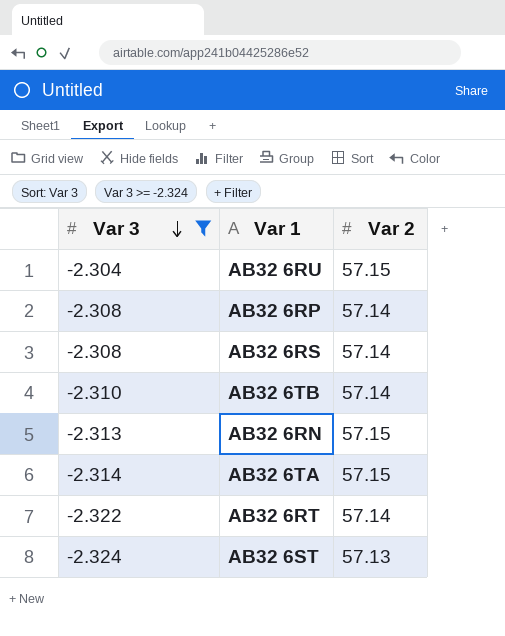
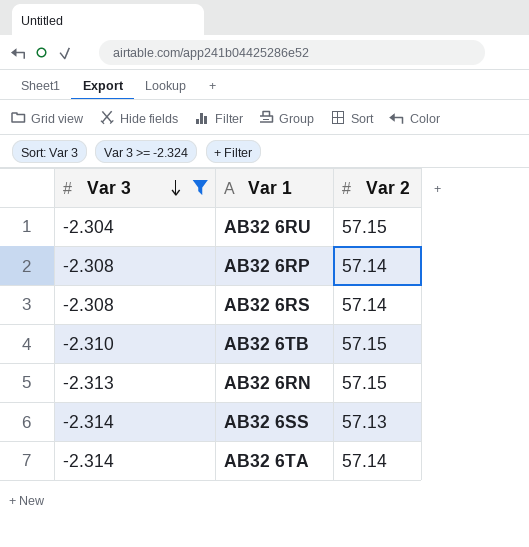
row AB32 6RT: -2.322 | 57.14 -> none
row AB32 6ST: -2.324 | 57.13 -> none
AB32 6TB | Var 2: 57.14 -> 57.15
row AB32 6SS: none -> -2.314 | 57.13
AB32 6TA | Var 2: 57.15 -> 57.14

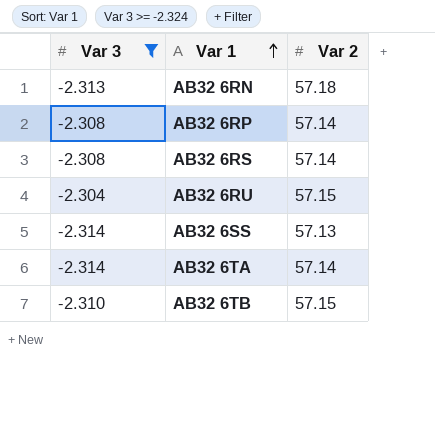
row order: Var 3 descending -> Var 1 ascending
AB32 6RN | Var 2: 57.15 -> 57.18

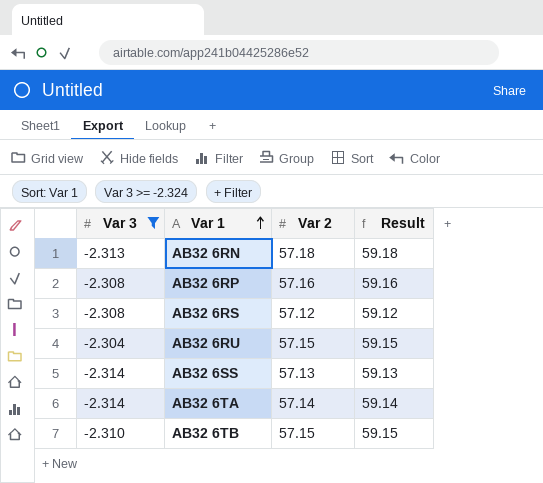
column Result | formula: none -> [Var 2] + 2
AB32 6RP | Var 2: 57.14 -> 57.16
AB32 6RS | Var 2: 57.14 -> 57.12

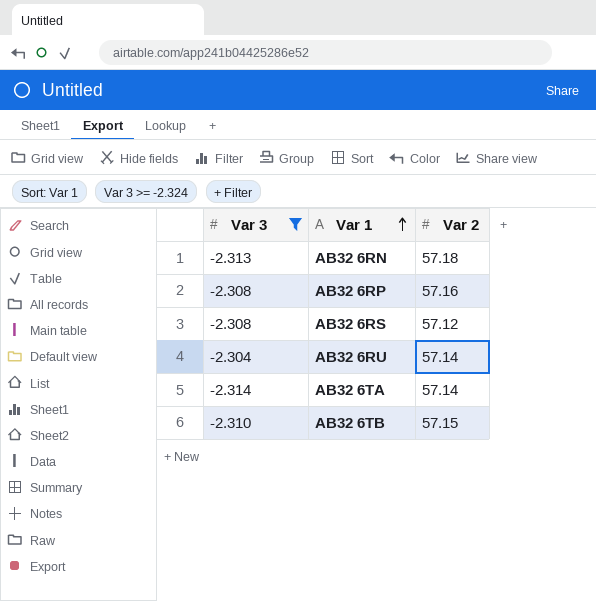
column Result | formula: [Var 2] + 2 -> none
row AB32 6SS: -2.314 | 57.13 | 59.13 -> none
AB32 6RU | Var 2: 57.15 -> 57.14

